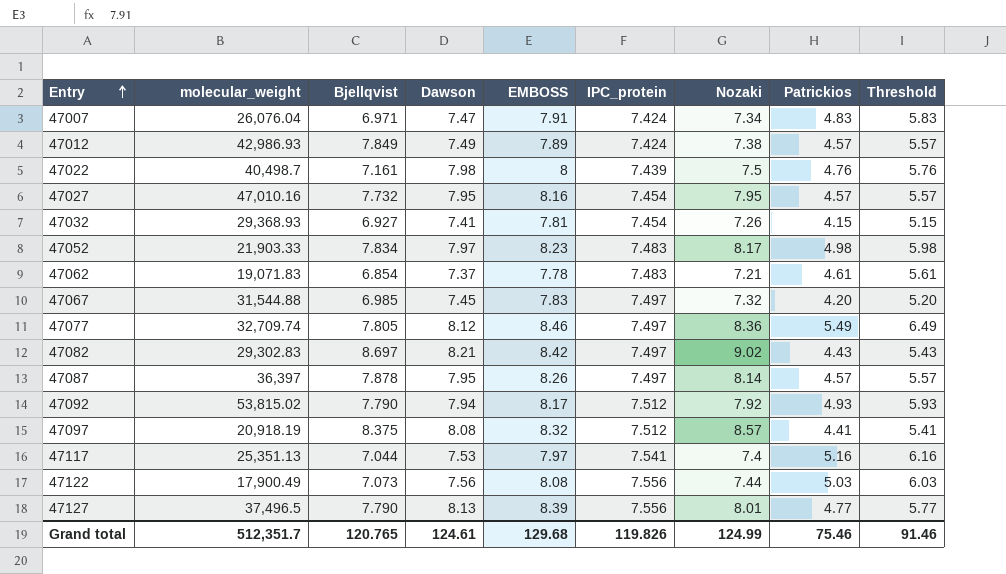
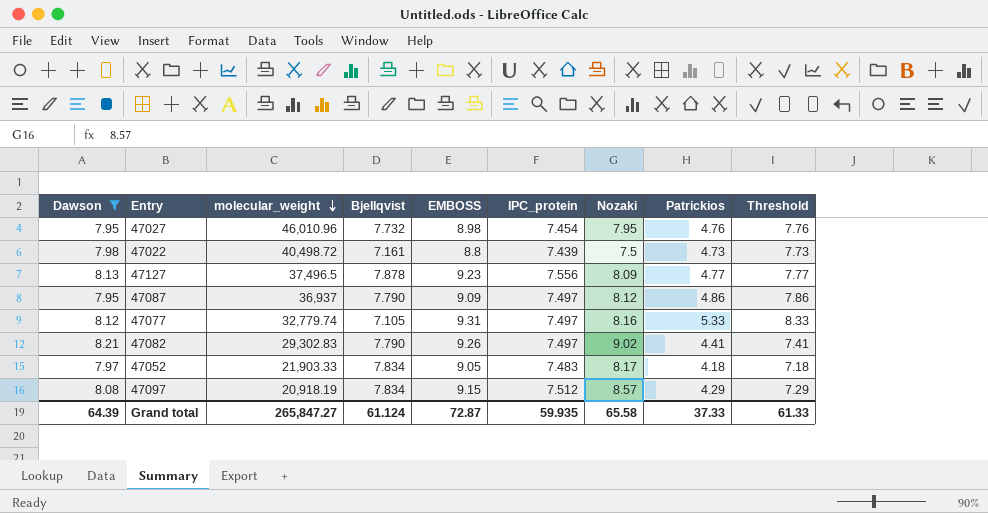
filter: none -> Dawson >= 7.95
row order: Entry ascending -> molecular_weight descending
column Dawson | position: 4 -> 1
column Threshold | formula: [Patrickios] + 1 -> [Patrickios] + 3
47027 | molecular_weight: 47,010.16 -> 46,010.96
47027 | EMBOSS: 8.16 -> 8.98
47027 | Patrickios: 4.57 -> 4.76
47022 | molecular_weight: 40,498.7 -> 40,498.72
47022 | EMBOSS: 8 -> 8.8
47022 | Patrickios: 4.76 -> 4.73
47127 | Bjellqvist: 7.790 -> 7.878
47127 | EMBOSS: 8.39 -> 9.23
47127 | Nozaki: 8.01 -> 8.09
47087 | molecular_weight: 36,397 -> 36,937
47087 | Bjellqvist: 7.878 -> 7.790
47087 | EMBOSS: 8.26 -> 9.09
47087 | Nozaki: 8.14 -> 8.12
47087 | Patrickios: 4.57 -> 4.86
47077 | molecular_weight: 32,709.74 -> 32,779.74
47077 | Bjellqvist: 7.805 -> 7.105
47077 | EMBOSS: 8.46 -> 9.31
47077 | Nozaki: 8.36 -> 8.16
47077 | Patrickios: 5.49 -> 5.33
47082 | Bjellqvist: 8.697 -> 7.790
47082 | EMBOSS: 8.42 -> 9.26
47082 | Patrickios: 4.43 -> 4.41
47052 | EMBOSS: 8.23 -> 9.05
47052 | Patrickios: 4.98 -> 4.18
47097 | Bjellqvist: 8.375 -> 7.834
47097 | EMBOSS: 8.32 -> 9.15
47097 | Patrickios: 4.41 -> 4.29
Grand total | Dawson: 124.61 -> 64.39
Grand total | molecular_weight: 512,351.7 -> 265,847.27
Grand total | Bjellqvist: 120.765 -> 61.124
Grand total | EMBOSS: 129.68 -> 72.87
Grand total | IPC_protein: 119.826 -> 59.935
Grand total | Nozaki: 124.99 -> 65.58
Grand total | Patrickios: 75.46 -> 37.33
Grand total | Threshold: 91.46 -> 61.33

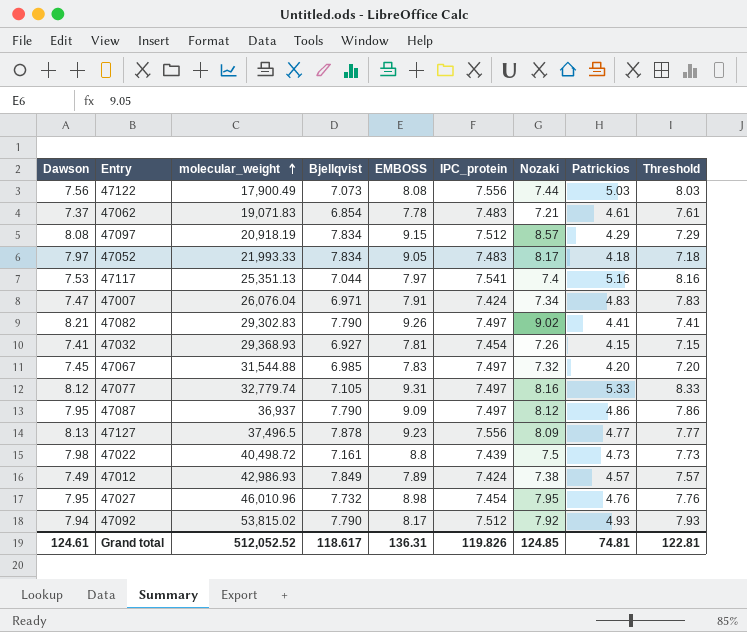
filter: Dawson >= 7.95 -> none
row order: molecular_weight descending -> molecular_weight ascending
47052 | molecular_weight: 21,903.33 -> 21,993.33
Grand total | Dawson: 64.39 -> 124.61
Grand total | molecular_weight: 265,847.27 -> 512,052.52
Grand total | Bjellqvist: 61.124 -> 118.617
Grand total | EMBOSS: 72.87 -> 136.31
Grand total | IPC_protein: 59.935 -> 119.826
Grand total | Nozaki: 65.58 -> 124.85
Grand total | Patrickios: 37.33 -> 74.81
Grand total | Threshold: 61.33 -> 122.81

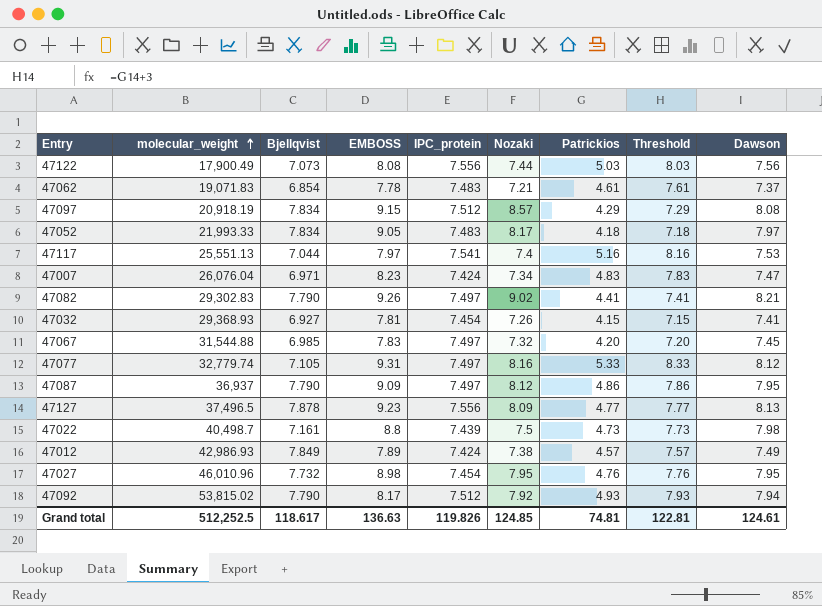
column Dawson | position: 1 -> 9
47117 | molecular_weight: 25,351.13 -> 25,551.13
47007 | EMBOSS: 7.91 -> 8.23
47022 | molecular_weight: 40,498.72 -> 40,498.7
Grand total | molecular_weight: 512,052.52 -> 512,252.5
Grand total | EMBOSS: 136.31 -> 136.63

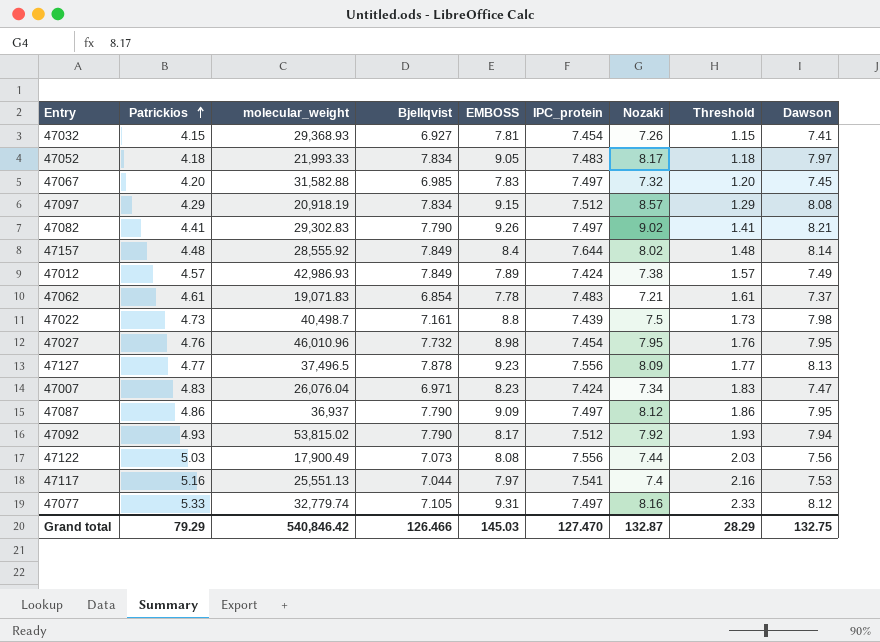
row order: molecular_weight ascending -> Patrickios ascending
column Patrickios | position: 7 -> 2
column Threshold | formula: [Patrickios] + 3 -> [Patrickios] - 3
47067 | molecular_weight: 31,544.88 -> 31,582.88
row 47157: none -> 4.48 | 28,555.92 | 7.849 | 8.4 | 7.644 | 8.02 | 1.48 | 8.14
Grand total | Patrickios: 74.81 -> 79.29
Grand total | molecular_weight: 512,252.5 -> 540,846.42
Grand total | Bjellqvist: 118.617 -> 126.466
Grand total | EMBOSS: 136.63 -> 145.03
Grand total | IPC_protein: 119.826 -> 127.470
Grand total | Nozaki: 124.85 -> 132.87
Grand total | Threshold: 122.81 -> 28.29
Grand total | Dawson: 124.61 -> 132.75

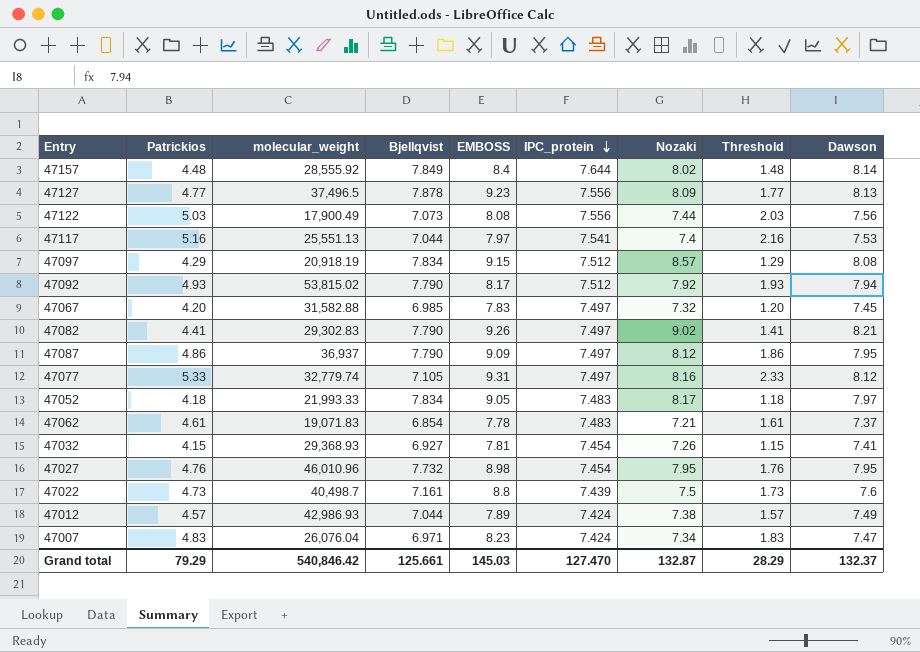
row order: Patrickios ascending -> IPC_protein descending
47022 | Dawson: 7.98 -> 7.6
47012 | Bjellqvist: 7.849 -> 7.044
Grand total | Bjellqvist: 126.466 -> 125.661
Grand total | Dawson: 132.75 -> 132.37

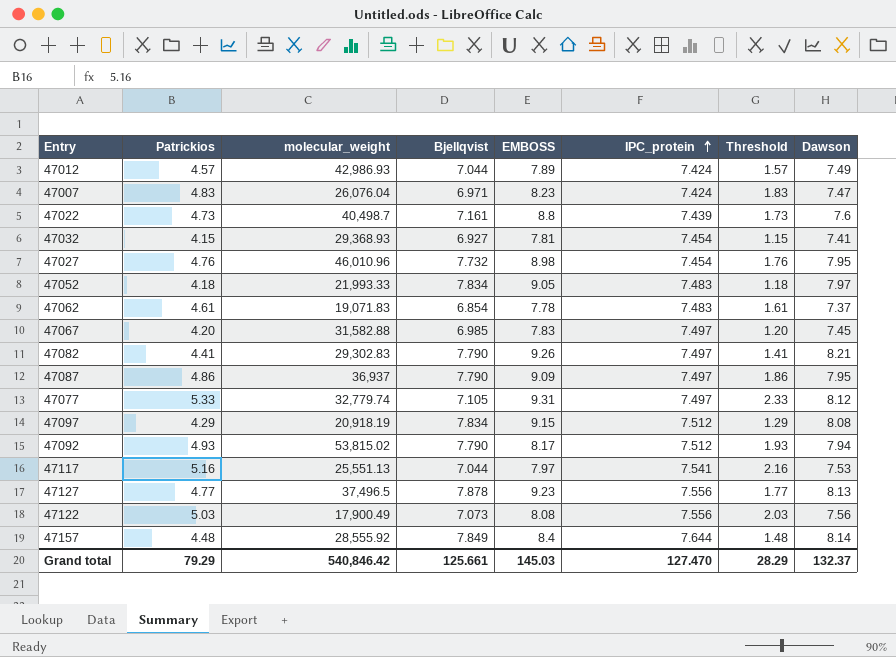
row order: IPC_protein descending -> IPC_protein ascending
column Nozaki | position: 7 -> none

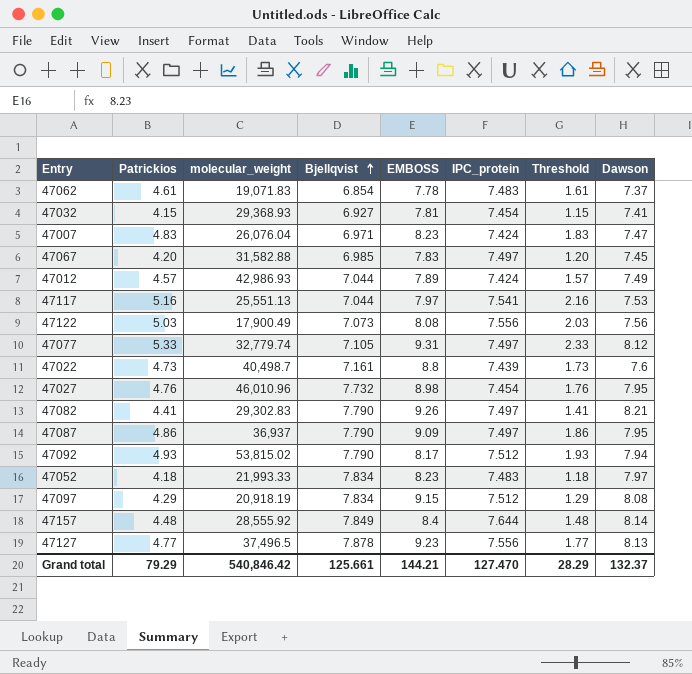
row order: IPC_protein ascending -> Bjellqvist ascending
47052 | EMBOSS: 9.05 -> 8.23
Grand total | EMBOSS: 145.03 -> 144.21

